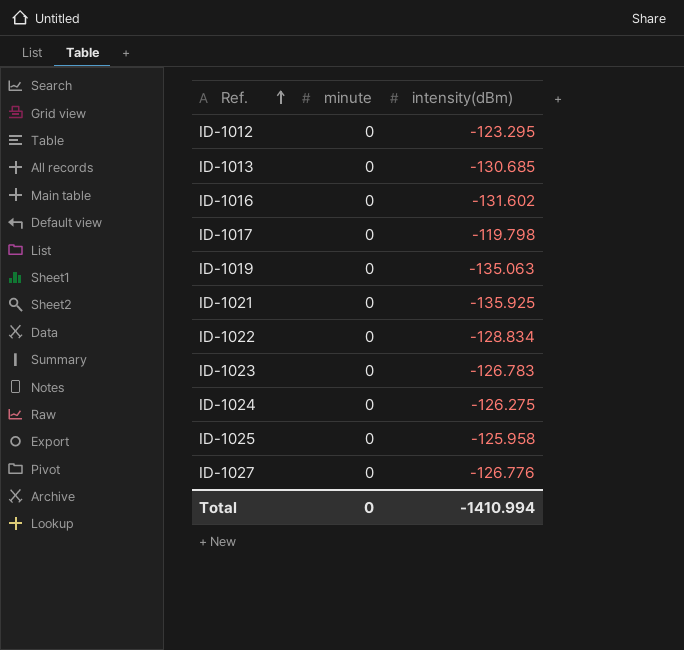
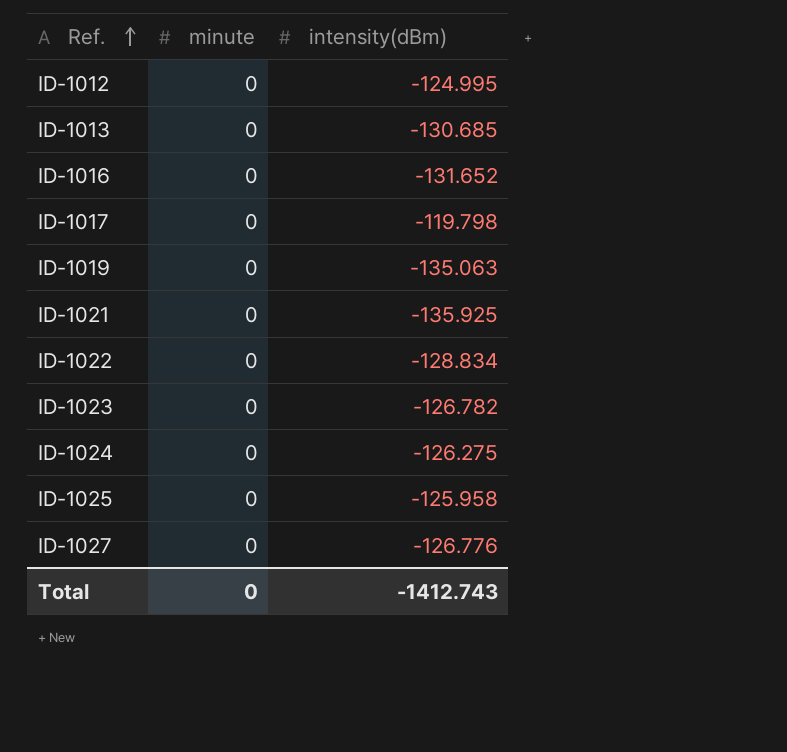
ID-1012 | intensity(dBm): -123.295 -> -124.995
ID-1016 | intensity(dBm): -131.602 -> -131.652
ID-1023 | intensity(dBm): -126.783 -> -126.782
Total | intensity(dBm): -1410.994 -> -1412.743

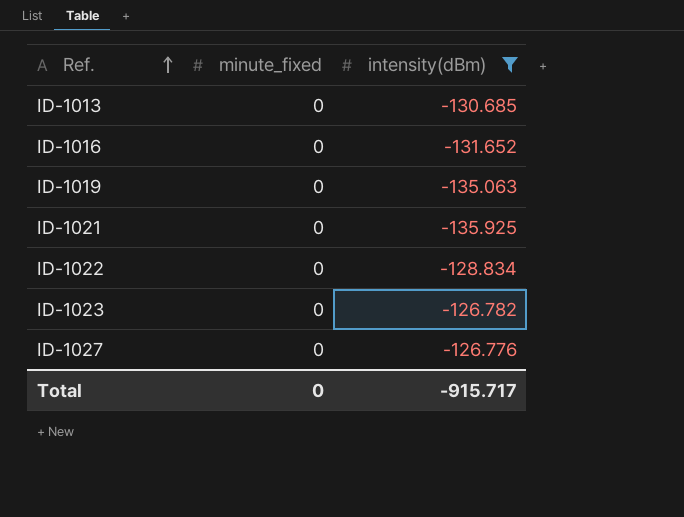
filter: none -> intensity(dBm) <= -126.776
column name: minute -> minute_fixed
Total | intensity(dBm): -1412.743 -> -915.717

